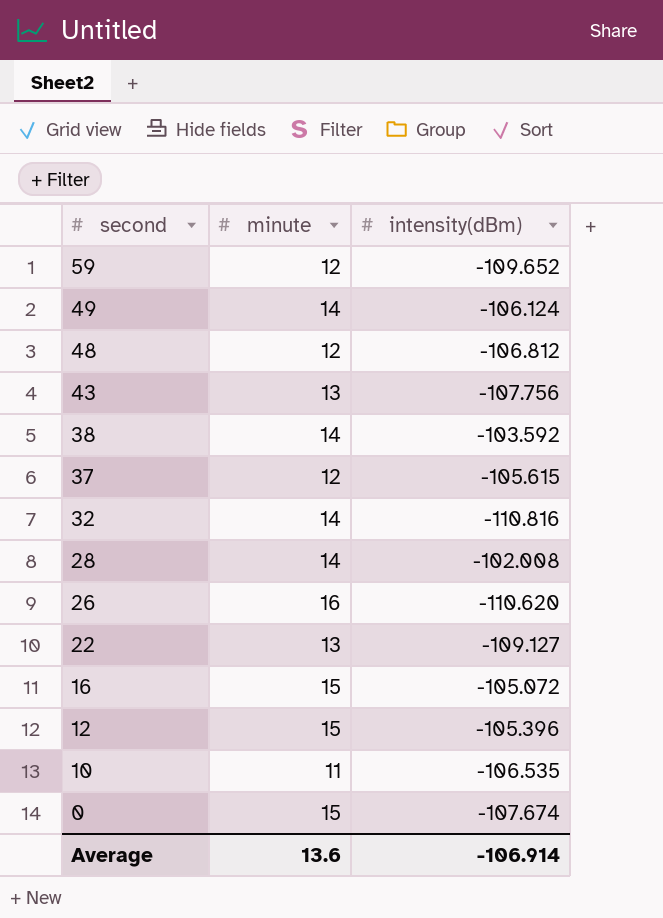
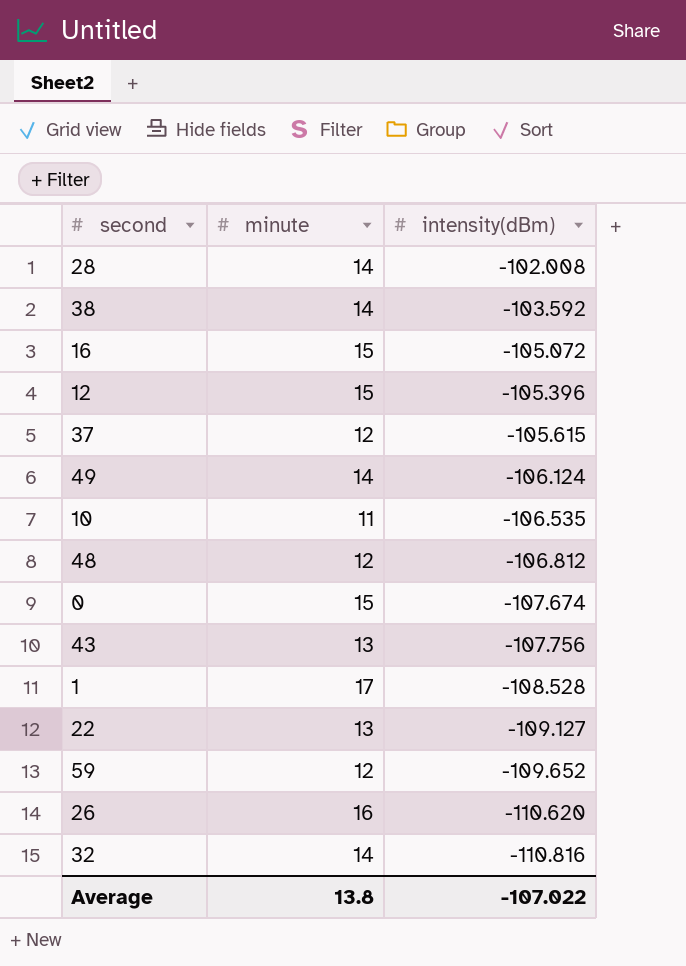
row order: second descending -> intensity(dBm) descending
row 1: none -> 17 | -108.528
Average | minute: 13.6 -> 13.8
Average | intensity(dBm): -106.914 -> -107.022

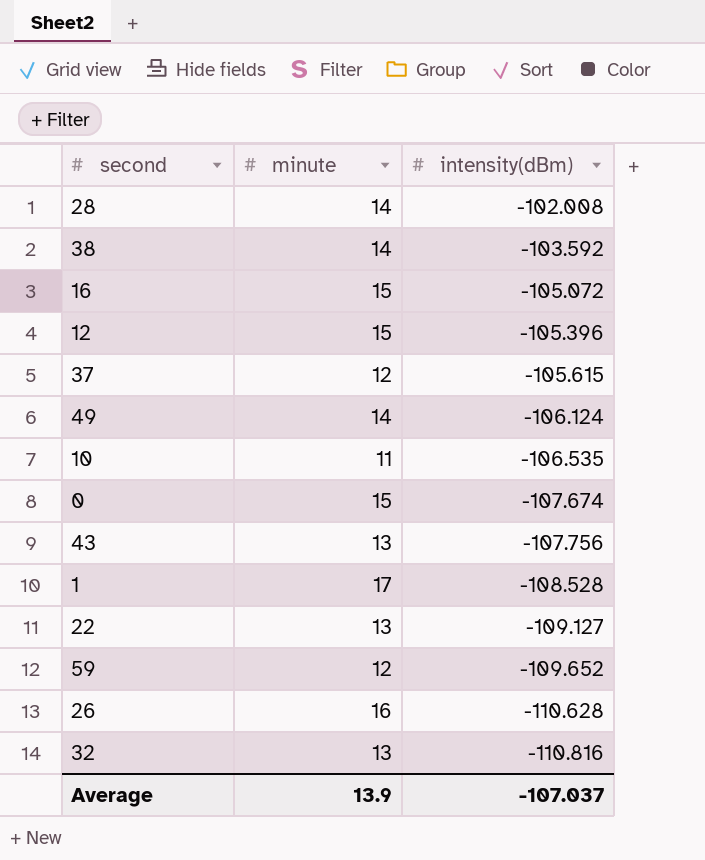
row 48: 12 | -106.812 -> none
26 | intensity(dBm): -110.620 -> -110.628
32 | minute: 14 -> 13
Average | minute: 13.8 -> 13.9
Average | intensity(dBm): -107.022 -> -107.037

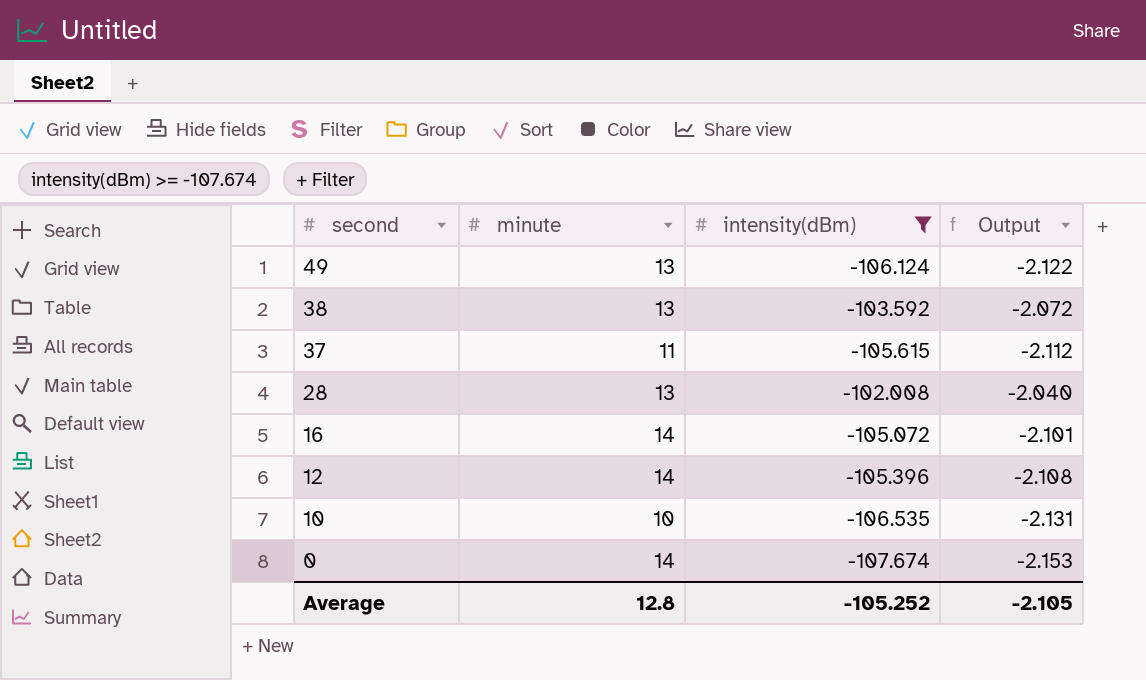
filter: none -> intensity(dBm) >= -107.674
row order: intensity(dBm) descending -> second descending
column Output | formula: none -> [intensity(dBm)] * 0.02
49 | minute: 14 -> 13
38 | minute: 14 -> 13
37 | minute: 12 -> 11
28 | minute: 14 -> 13
16 | minute: 15 -> 14
12 | minute: 15 -> 14
10 | minute: 11 -> 10
0 | minute: 15 -> 14
Average | minute: 13.9 -> 12.8
Average | intensity(dBm): -107.037 -> -105.252

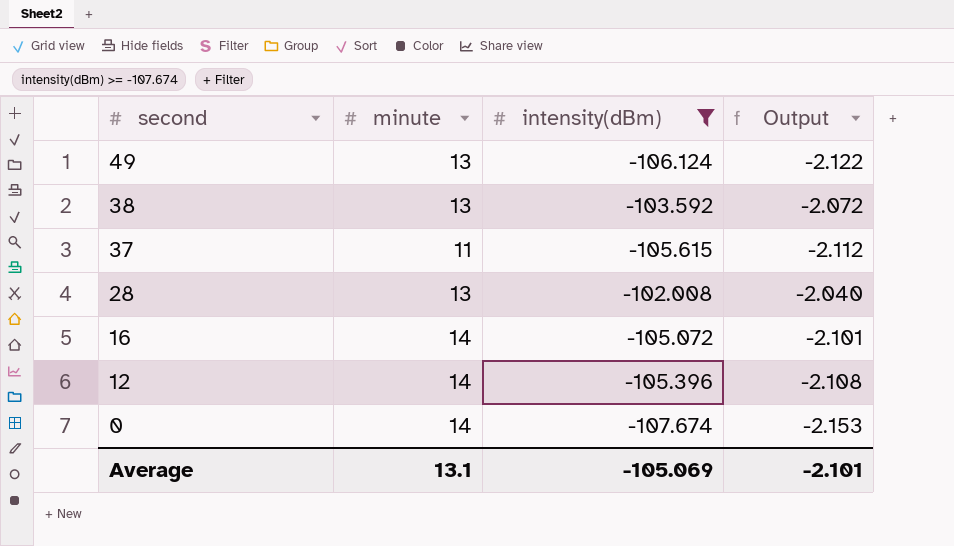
row 10: 10 | -106.535 | -2.131 -> none
Average | minute: 12.8 -> 13.1
Average | intensity(dBm): -105.252 -> -105.069
Average | Output: -2.105 -> -2.101

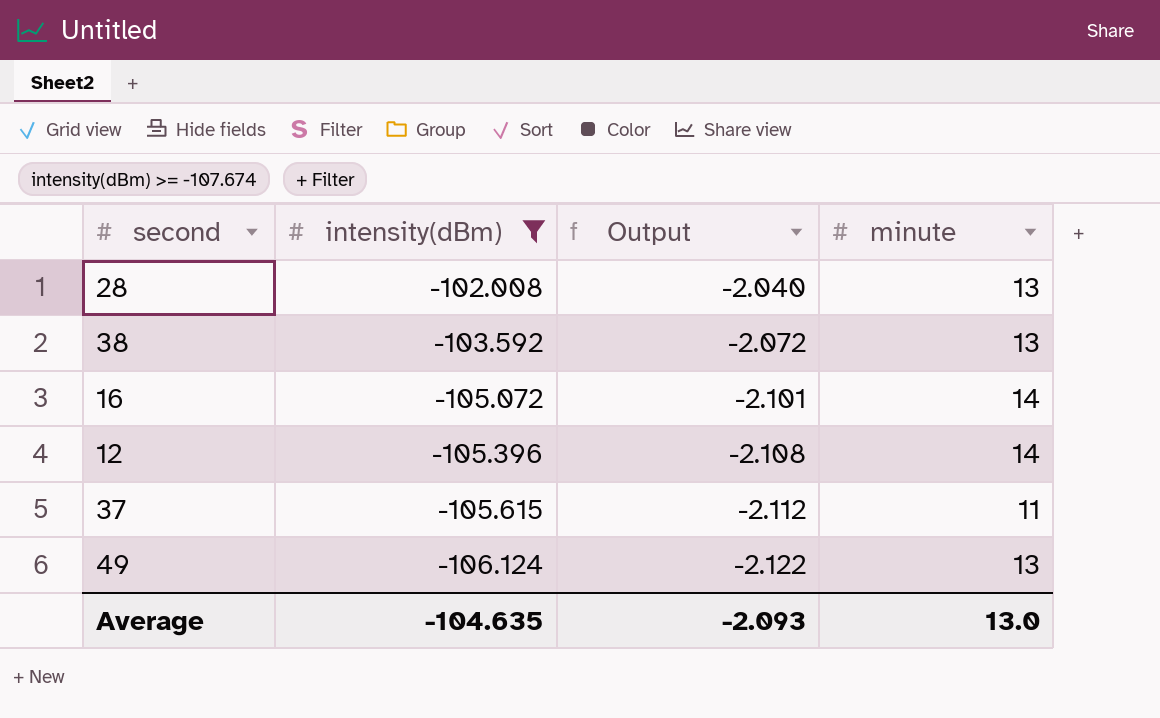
row order: second descending -> intensity(dBm) descending
column minute | position: 2 -> 4
row 0: 14 | -107.674 | -2.153 -> none
Average | intensity(dBm): -105.069 -> -104.635
Average | Output: -2.101 -> -2.093
Average | minute: 13.1 -> 13.0

